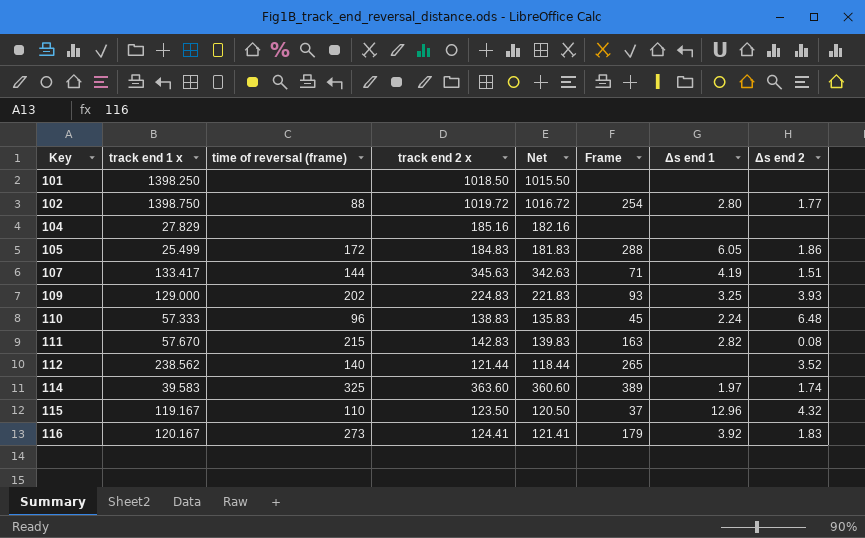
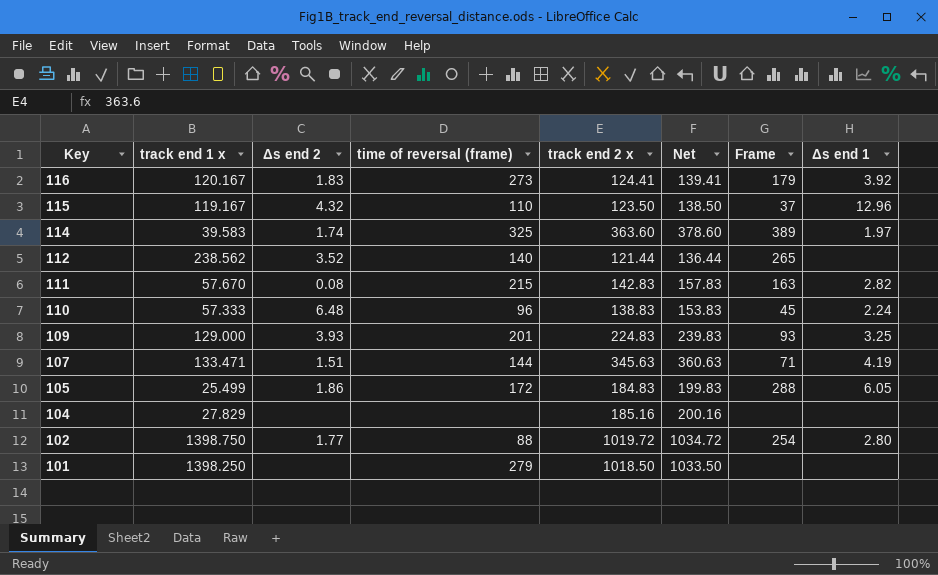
row order: Key ascending -> Key descending
column Δs end 2 | position: 8 -> 3
column Net | formula: [track end 2 x] - 3 -> [track end 2 x] + 15
109 | time of reversal (frame): 202 -> 201
107 | track end 1 x: 133.417 -> 133.471
101 | time of reversal (frame): none -> 279

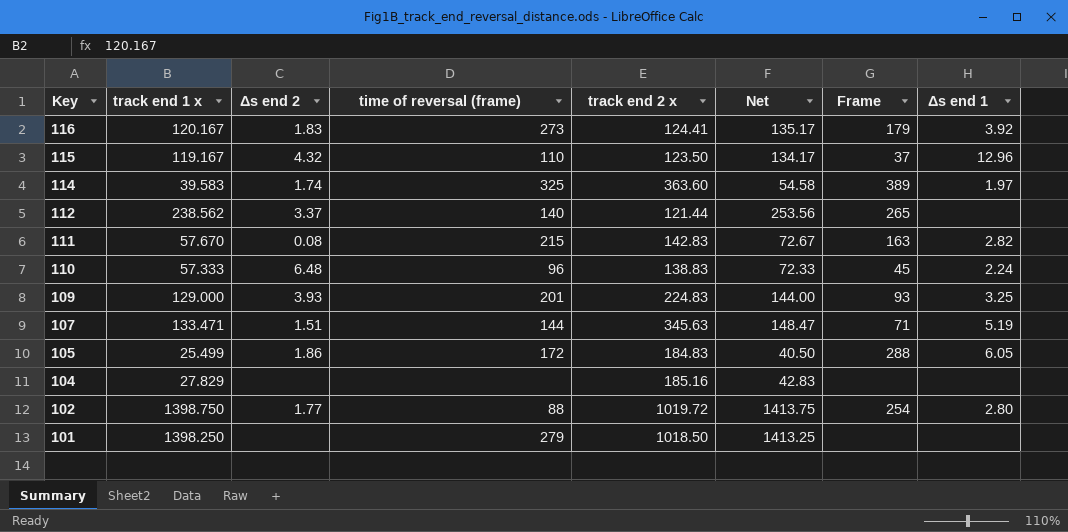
column Net | formula: [track end 2 x] + 15 -> [track end 1 x] + 15
112 | Δs end 2: 3.52 -> 3.37
107 | Δs end 1: 4.19 -> 5.19

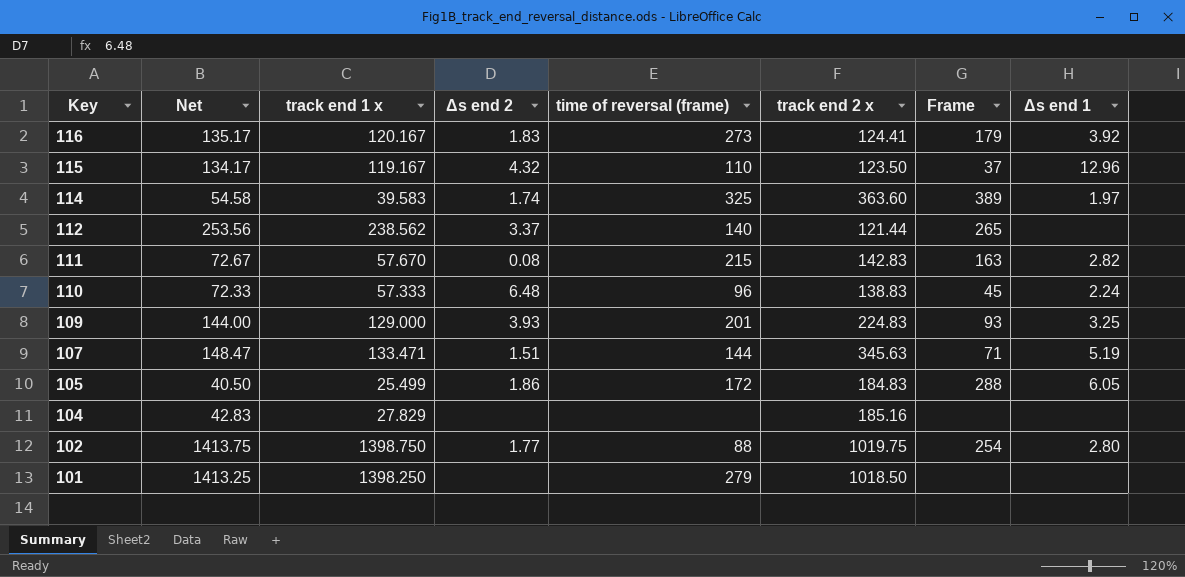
column Net | position: 6 -> 2
102 | track end 2 x: 1019.72 -> 1019.75

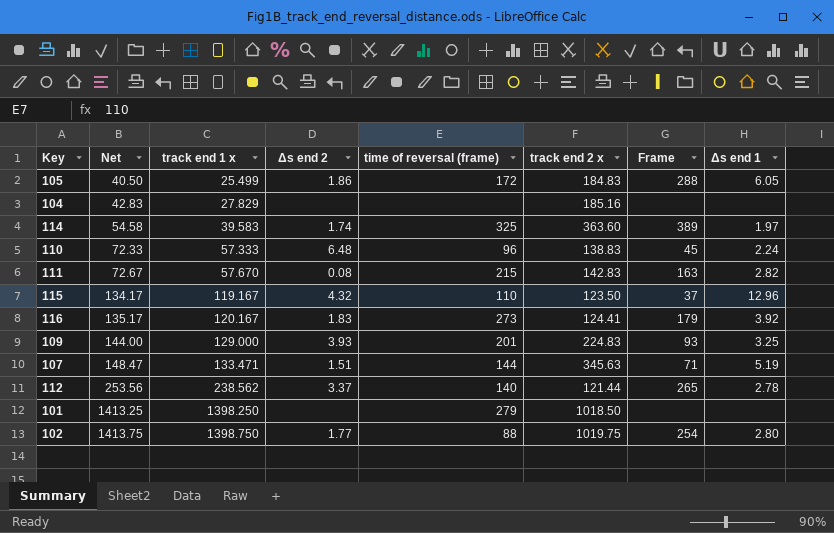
row order: Key descending -> Net ascending
112 | Δs end 1: none -> 2.78

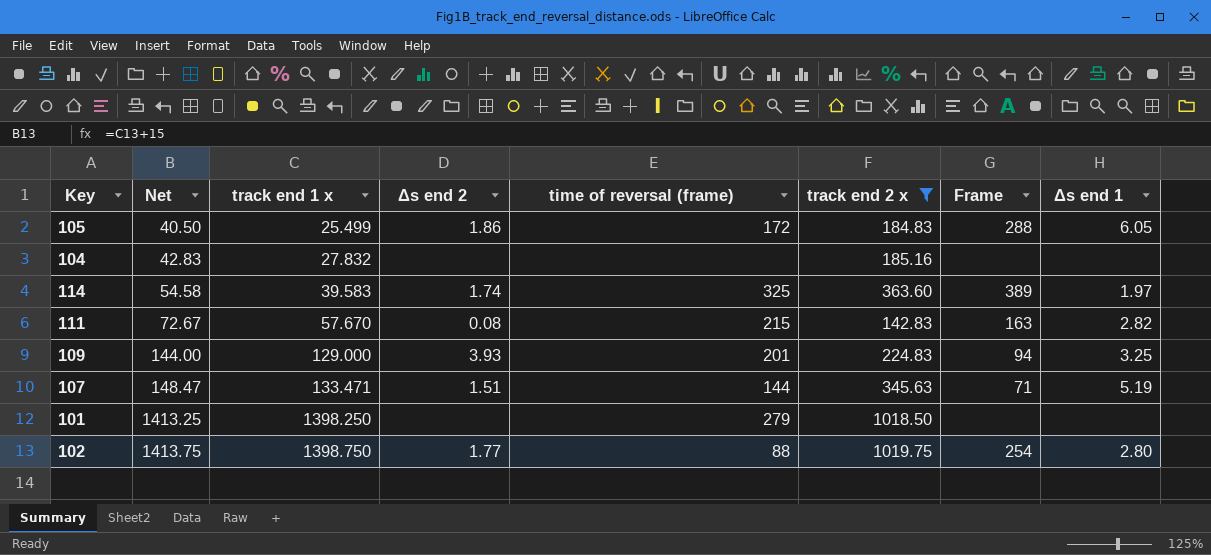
filter: none -> track end 2 x >= 142.83
104 | track end 1 x: 27.829 -> 27.832
109 | Frame: 93 -> 94

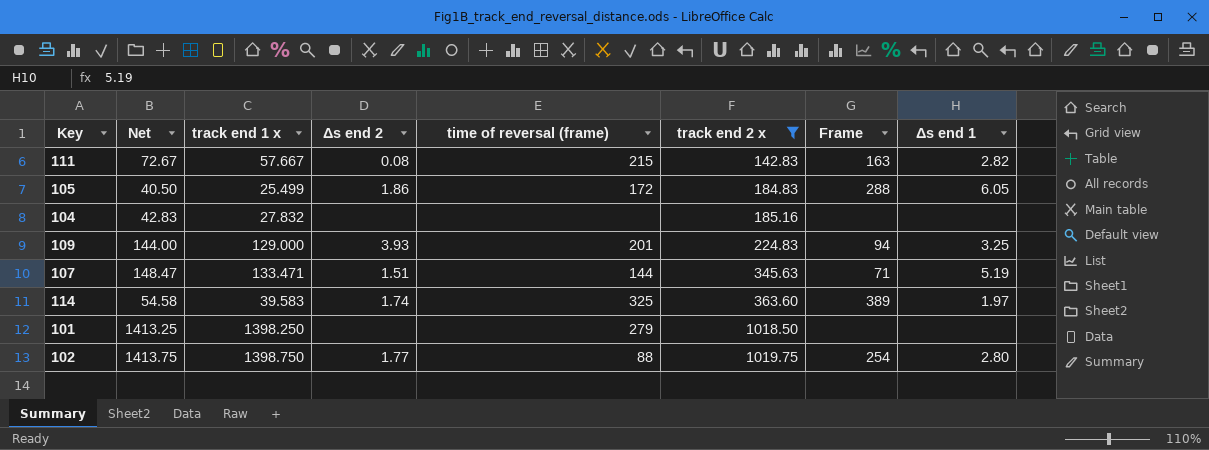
row order: Net ascending -> track end 2 x ascending
111 | track end 1 x: 57.670 -> 57.667

